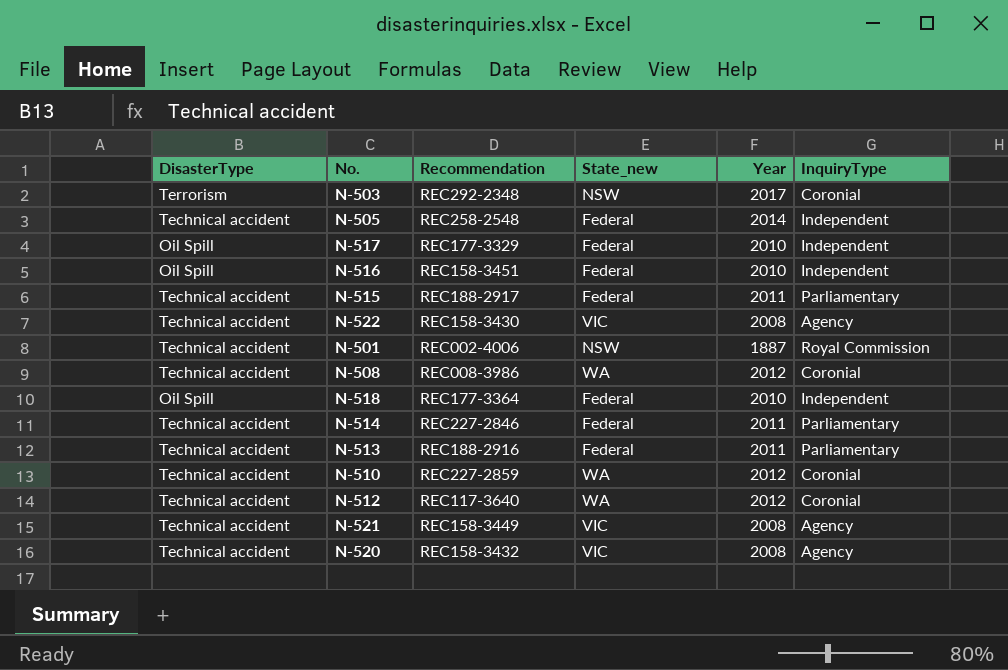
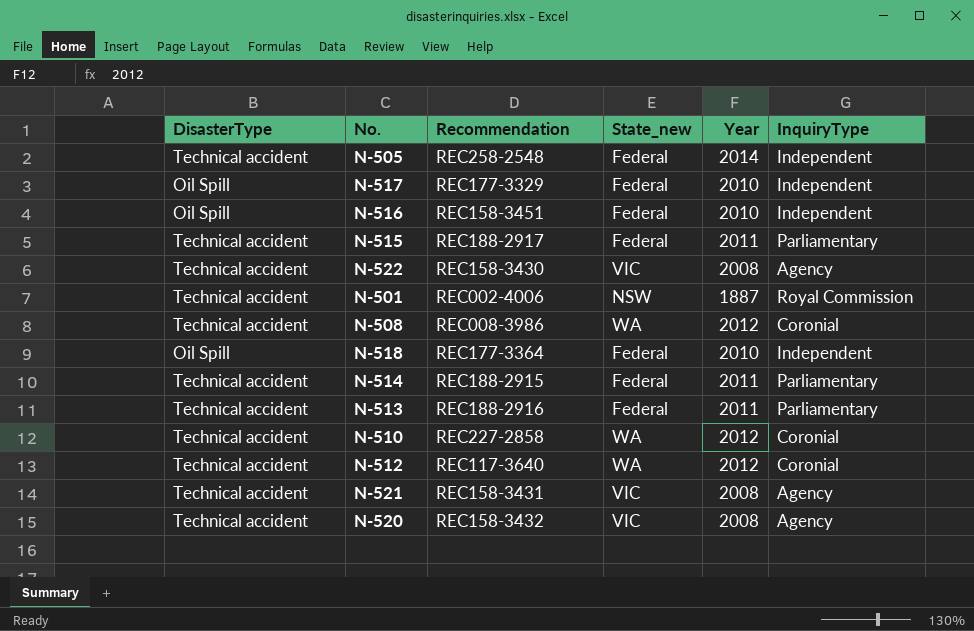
row N-503: Terrorism | REC292-2348 | NSW | 2017 | Coronial -> none
N-514 | Recommendation: REC227-2846 -> REC188-2915
N-510 | Recommendation: REC227-2859 -> REC227-2858
N-521 | Recommendation: REC158-3449 -> REC158-3431

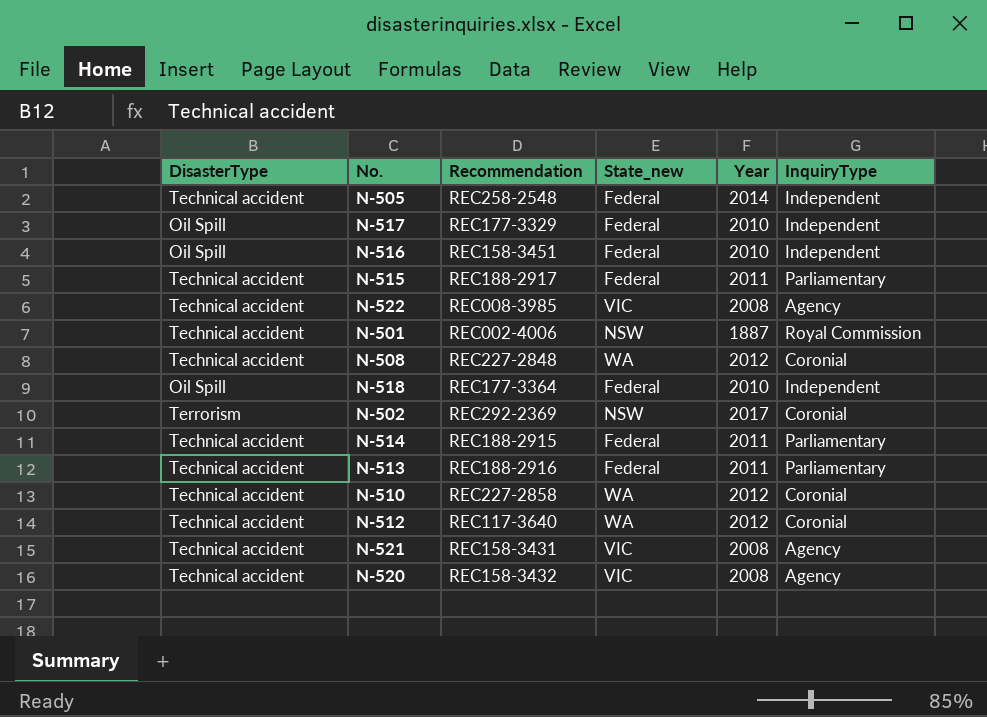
N-522 | Recommendation: REC158-3430 -> REC008-3985
N-508 | Recommendation: REC008-3986 -> REC227-2848
row N-502: none -> Terrorism | REC292-2369 | NSW | 2017 | Coronial

